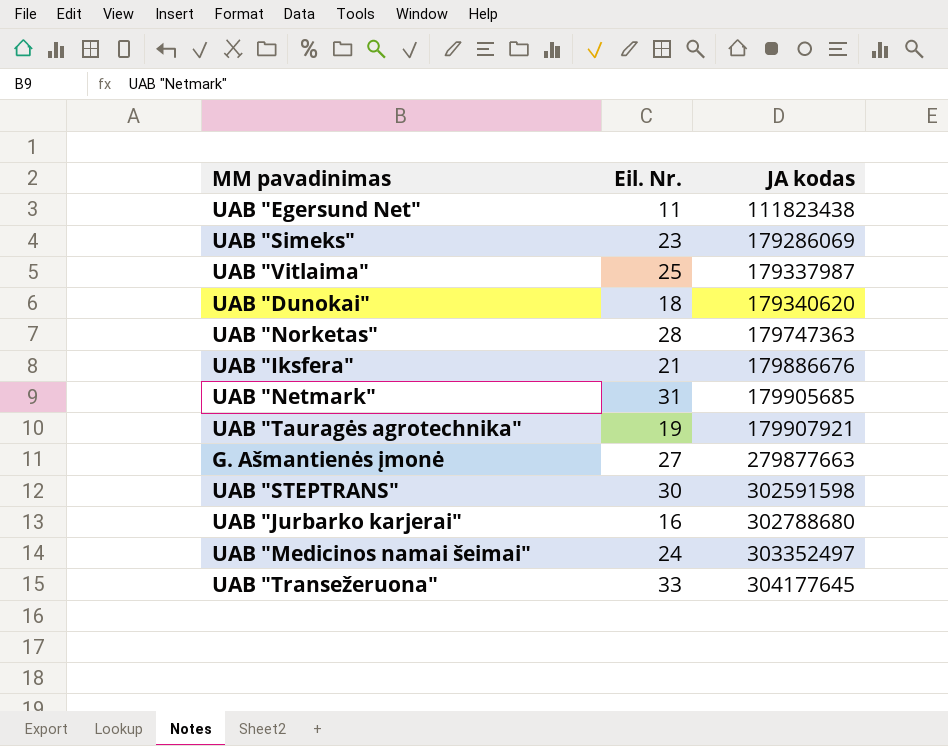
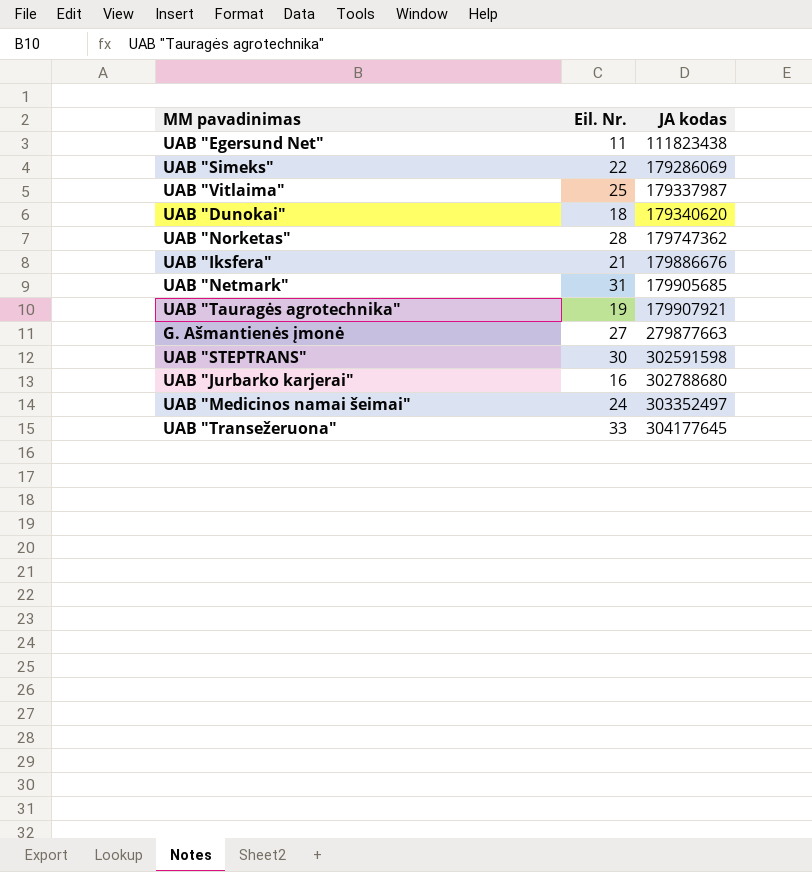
UAB "Simeks" | Eil. Nr.: 23 -> 22
UAB "Norketas" | JA kodas: 179747363 -> 179747362

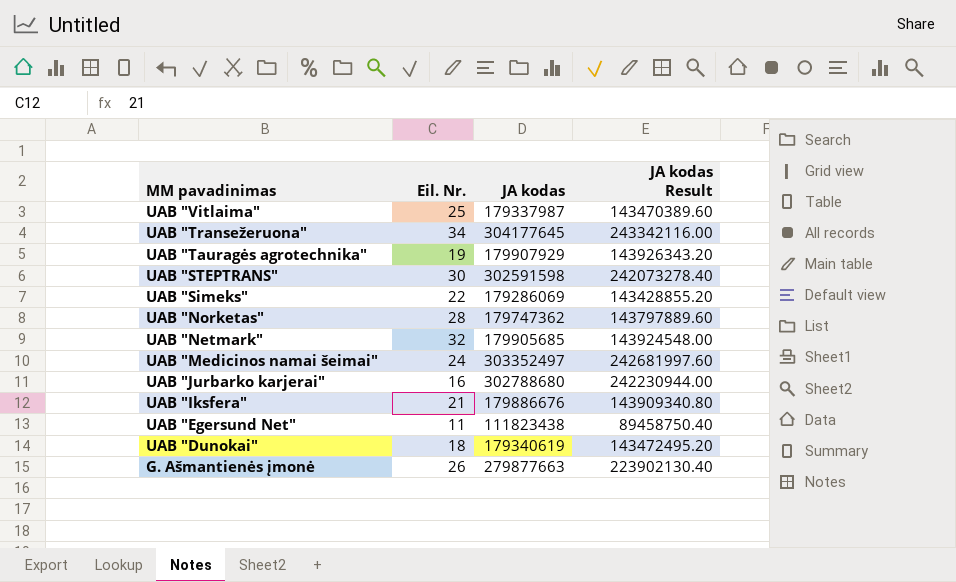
row order: JA kodas ascending -> MM pavadinimas descending
column JA kodas Result | formula: none -> [JA kodas] * 0.8
UAB "Transežeruona" | Eil. Nr.: 33 -> 34
UAB "Tauragės agrotechnika" | JA kodas: 179907921 -> 179907929
UAB "Netmark" | Eil. Nr.: 31 -> 32
UAB "Dunokai" | JA kodas: 179340620 -> 179340619
G. Ašmantienės įmonė | Eil. Nr.: 27 -> 26

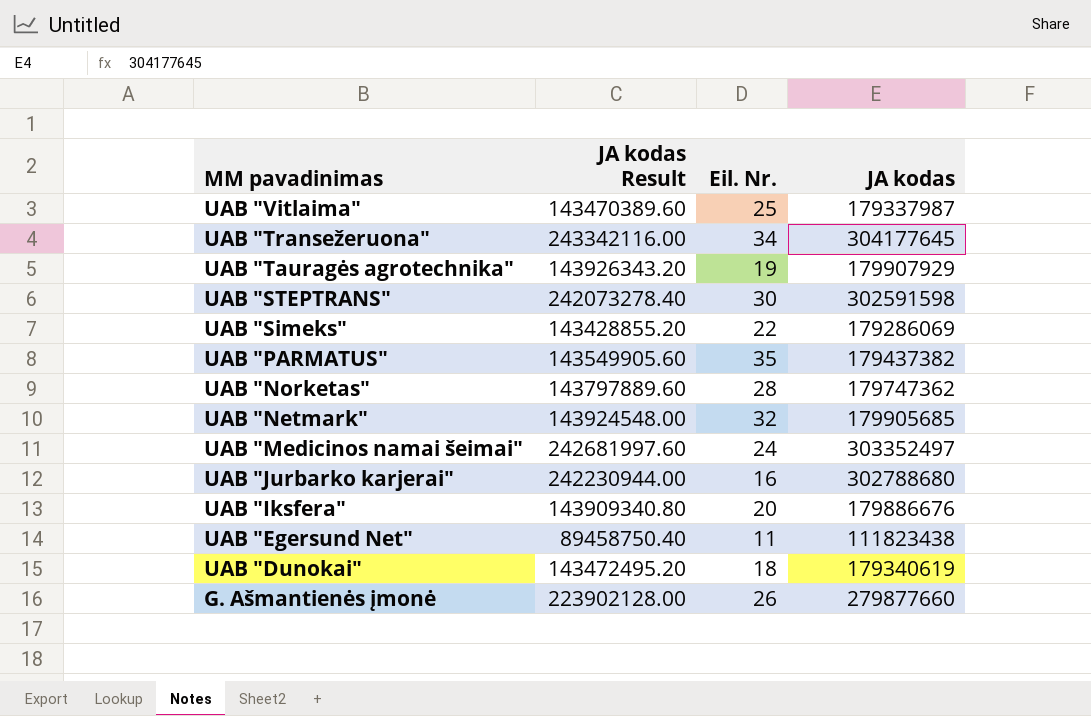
column JA kodas Result | position: 4 -> 2
row UAB "PARMATUS": none -> 143549905.60 | 35 | 179437382
UAB "Iksfera" | Eil. Nr.: 21 -> 20
G. Ašmantienės įmonė | JA kodas Result: 223902130.40 -> 223902128.00
G. Ašmantienės įmonė | JA kodas: 279877663 -> 279877660

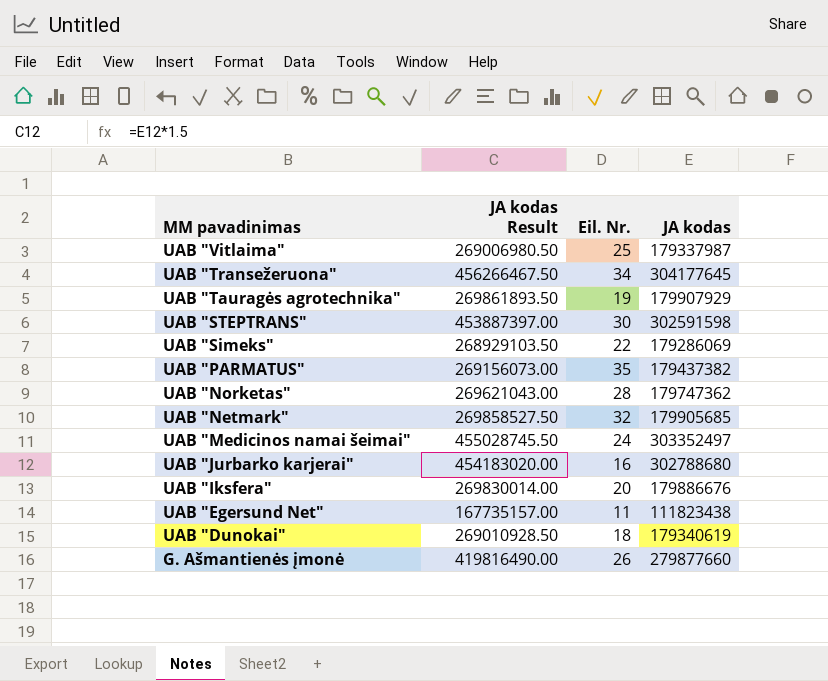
column JA kodas Result | formula: [JA kodas] * 0.8 -> [JA kodas] * 1.5

